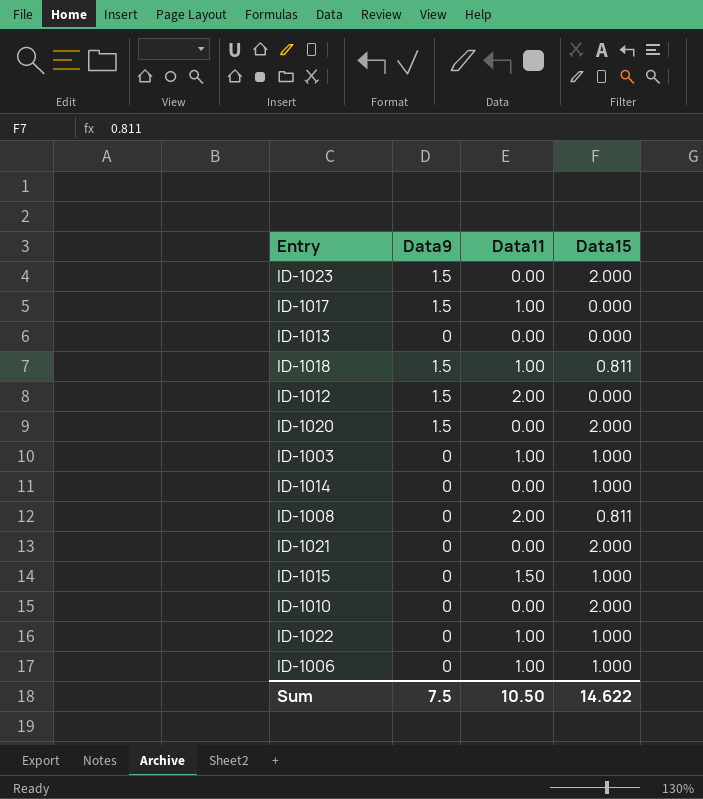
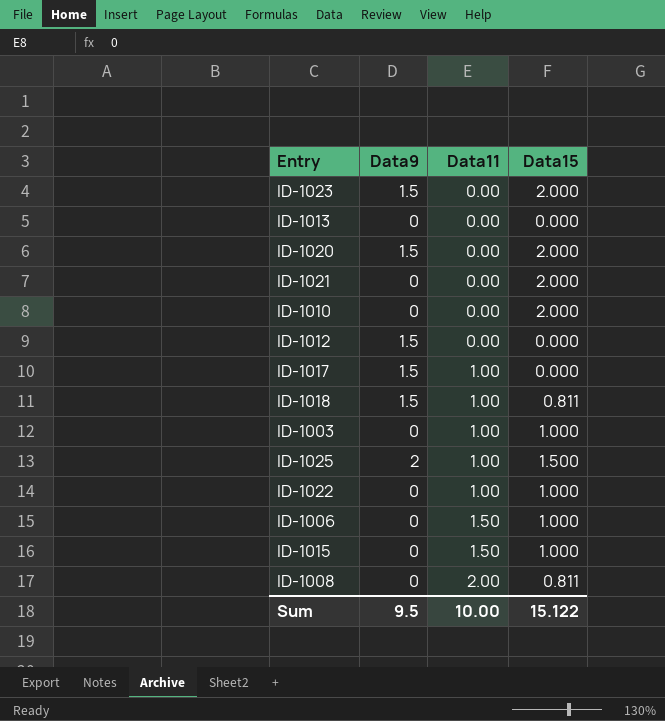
row order: none -> Data11 ascending
row ID-1014: 0 | 0.00 | 1.000 -> none
ID-1012 | Data11: 2.00 -> 0.00
row ID-1025: none -> 2 | 1.00 | 1.500
ID-1006 | Data11: 1.00 -> 1.50
Sum | Data9: 7.5 -> 9.5
Sum | Data11: 10.50 -> 10.00
Sum | Data15: 14.622 -> 15.122

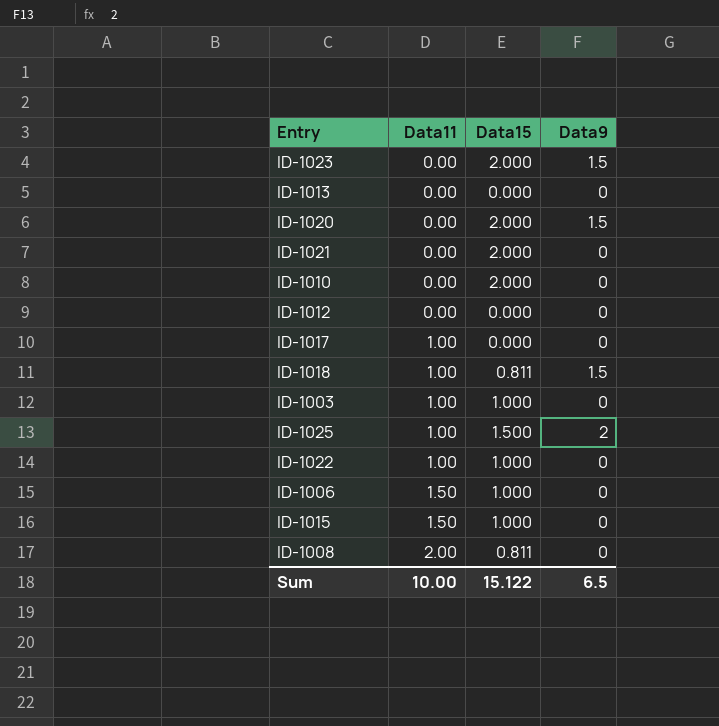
column Data9 | position: 2 -> 4
ID-1012 | Data9: 1.5 -> 0
ID-1017 | Data9: 1.5 -> 0
Sum | Data9: 9.5 -> 6.5

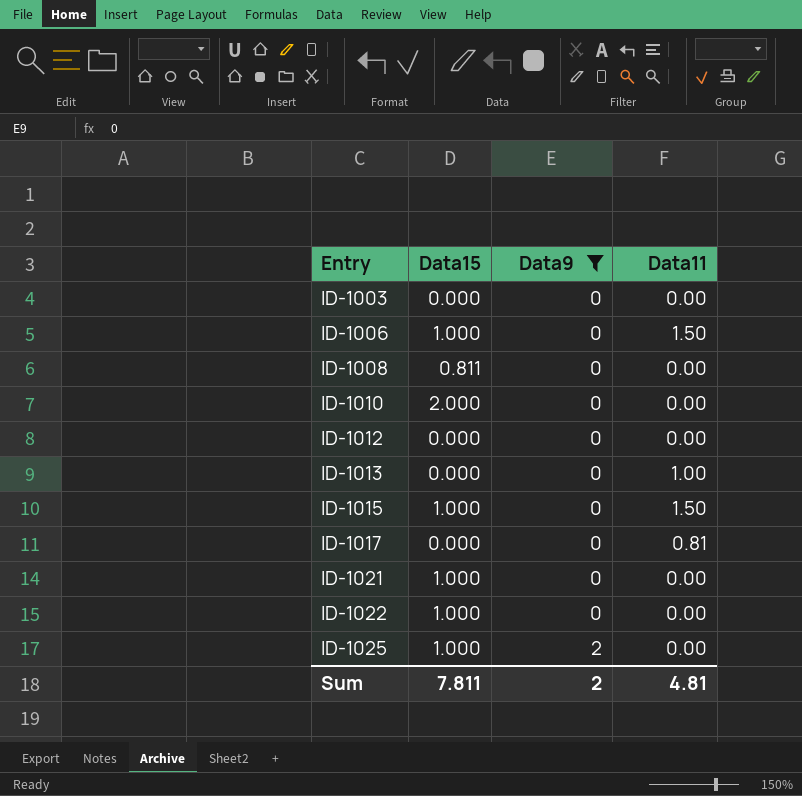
filter: none -> Data9 != 1.5
row order: Data11 ascending -> Entry ascending
column Data11 | position: 2 -> 4
ID-1003 | Data15: 1.000 -> 0.000
ID-1003 | Data11: 1.00 -> 0.00
ID-1008 | Data11: 2.00 -> 0.00
ID-1013 | Data11: 0.00 -> 1.00
ID-1017 | Data11: 1.00 -> 0.81
ID-1021 | Data15: 2.000 -> 1.000
ID-1022 | Data11: 1.00 -> 0.00
ID-1025 | Data15: 1.500 -> 1.000
ID-1025 | Data11: 1.00 -> 0.00
Sum | Data15: 15.122 -> 7.811
Sum | Data9: 6.5 -> 2
Sum | Data11: 10.00 -> 4.81

